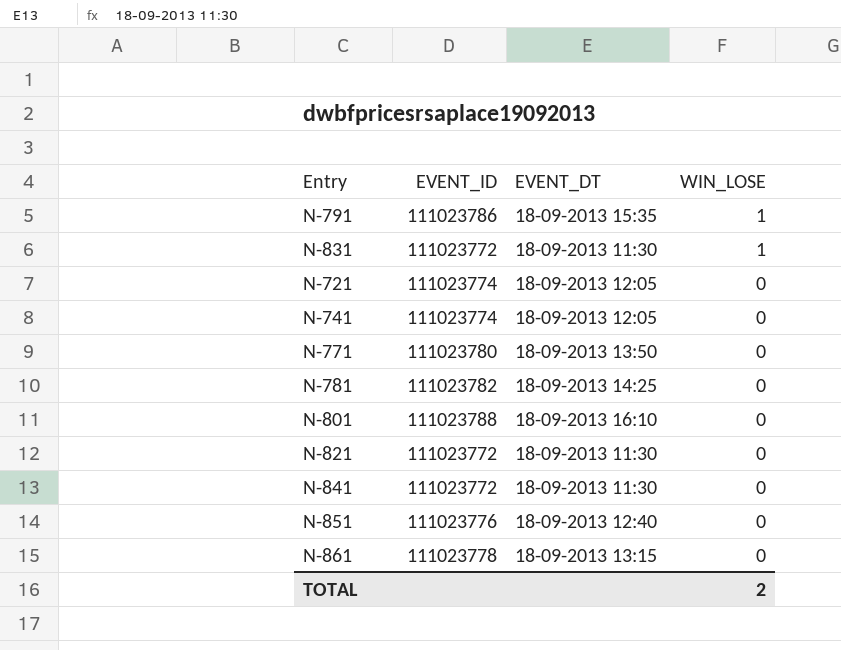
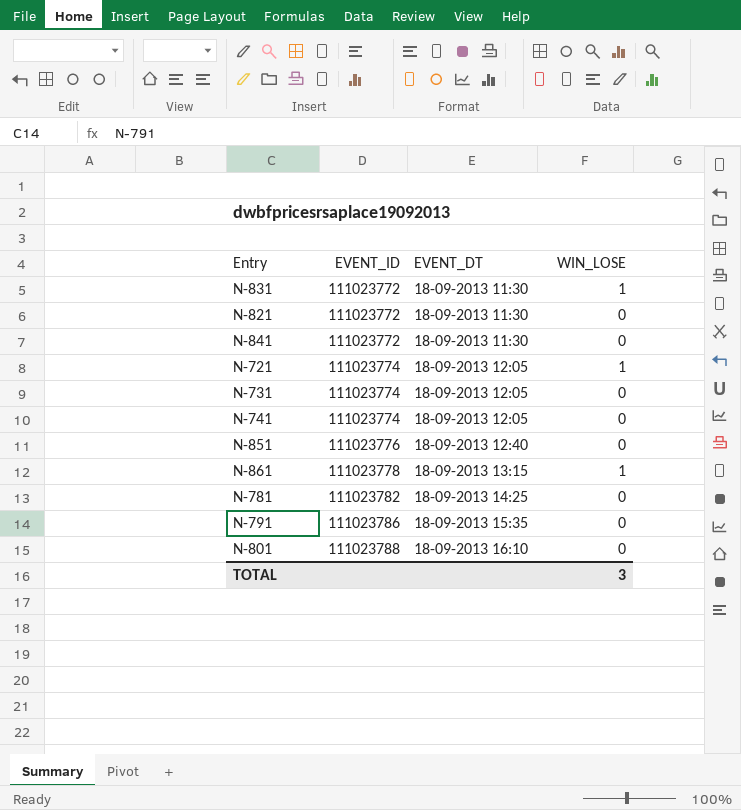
row order: WIN_LOSE descending -> EVENT_ID ascending
row N-771: 111023780 | 18-09-2013 13:50 | 0 -> none
N-721 | WIN_LOSE: 0 -> 1
row N-731: none -> 111023774 | 18-09-2013 12:05 | 0
N-861 | WIN_LOSE: 0 -> 1
N-791 | WIN_LOSE: 1 -> 0
TOTAL | WIN_LOSE: 2 -> 3

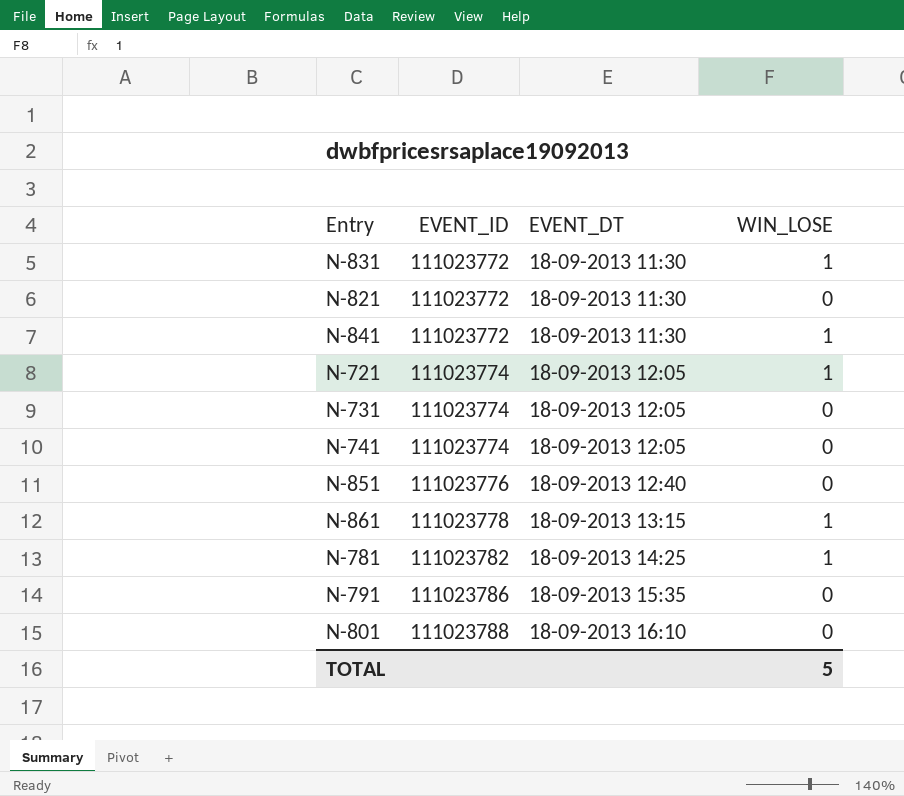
N-841 | WIN_LOSE: 0 -> 1
N-781 | WIN_LOSE: 0 -> 1
TOTAL | WIN_LOSE: 3 -> 5

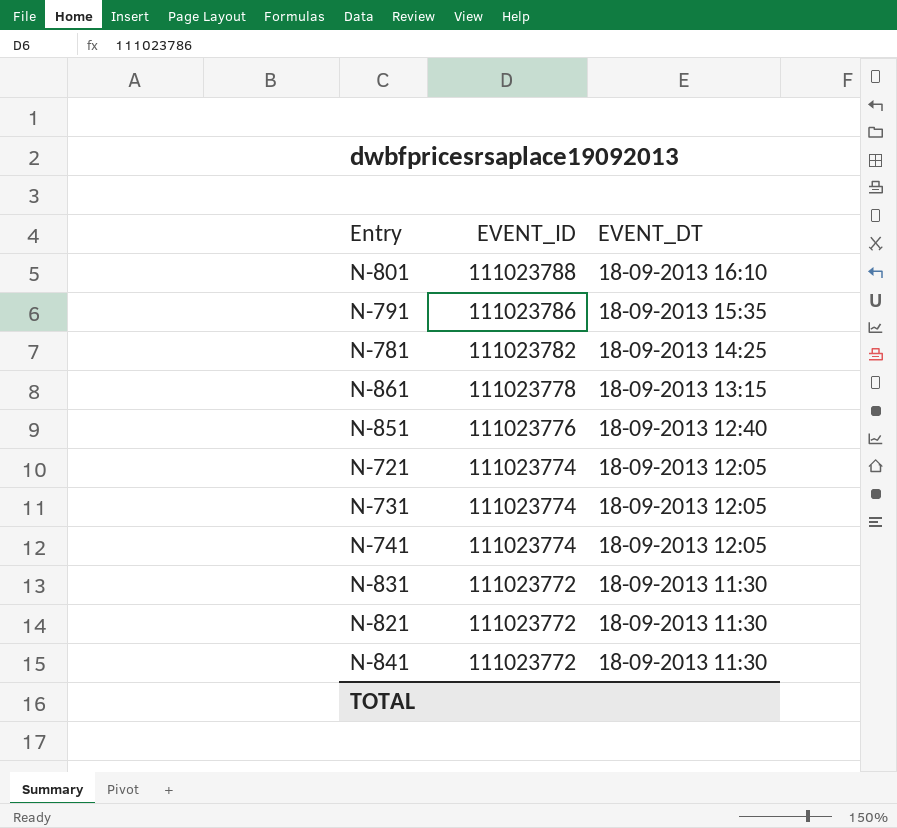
row order: EVENT_ID ascending -> EVENT_ID descending
column WIN_LOSE | position: 4 -> none

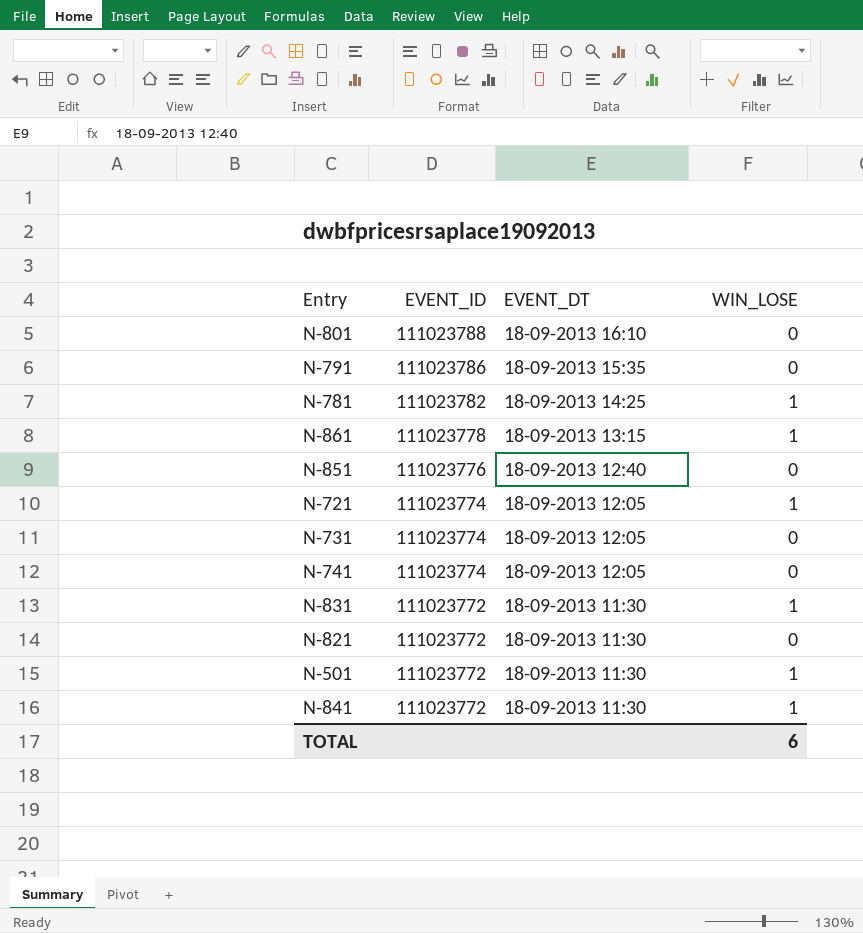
column WIN_LOSE | position: none -> 4
row N-501: none -> 111023772 | 18-09-2013 11:30 | 1

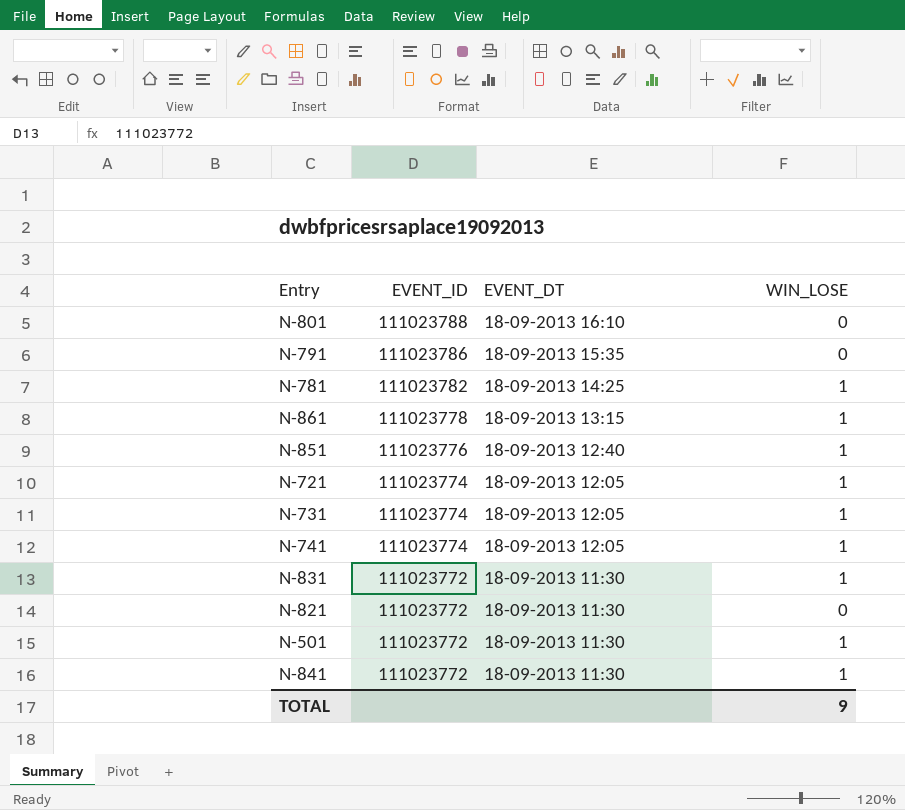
N-851 | WIN_LOSE: 0 -> 1
N-731 | WIN_LOSE: 0 -> 1
N-741 | WIN_LOSE: 0 -> 1
TOTAL | WIN_LOSE: 6 -> 9

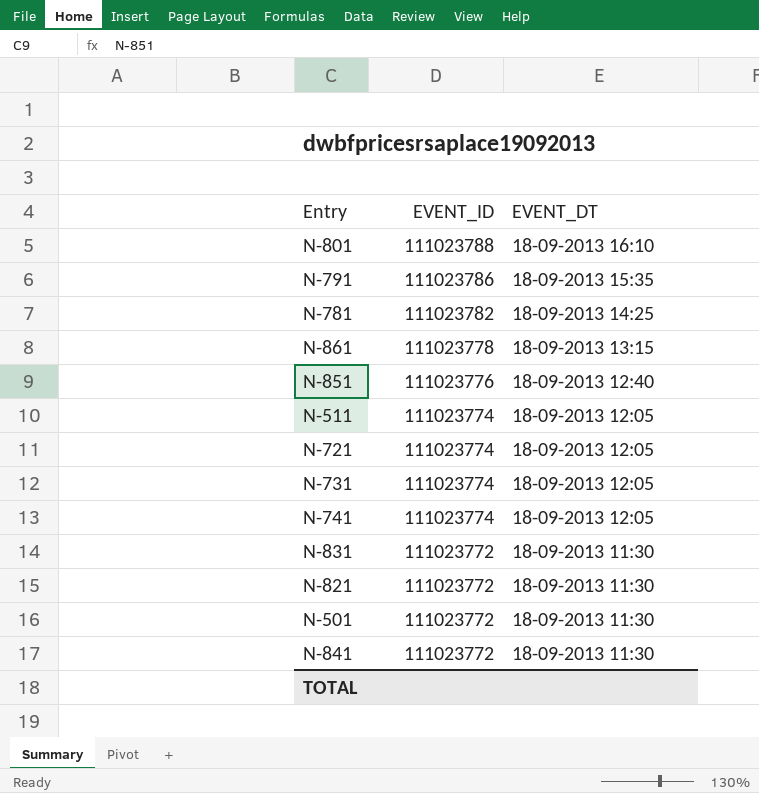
column WIN_LOSE | position: 4 -> none
row N-511: none -> 111023774 | 18-09-2013 12:05

